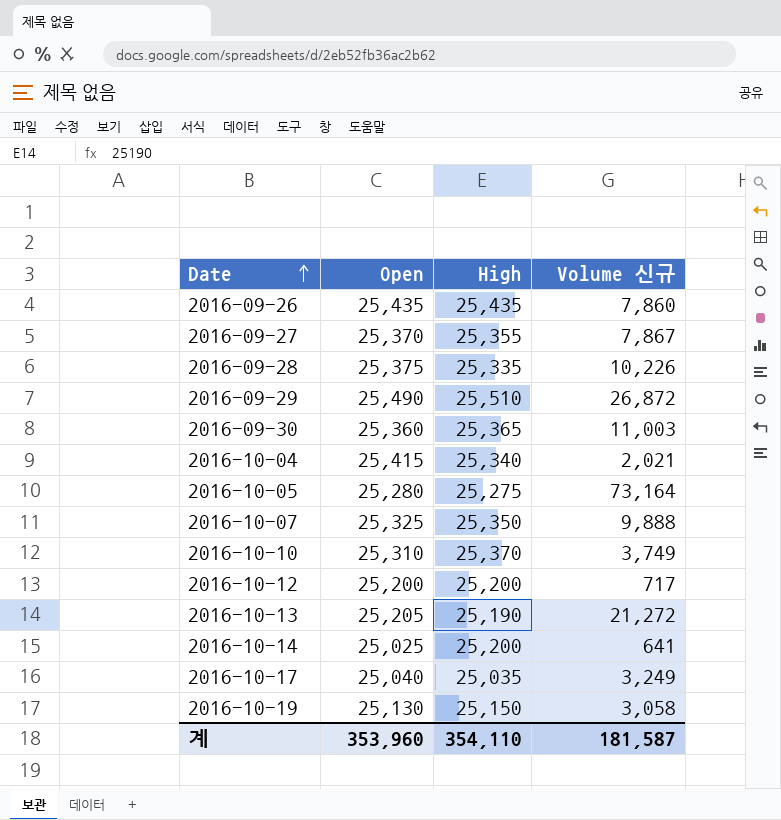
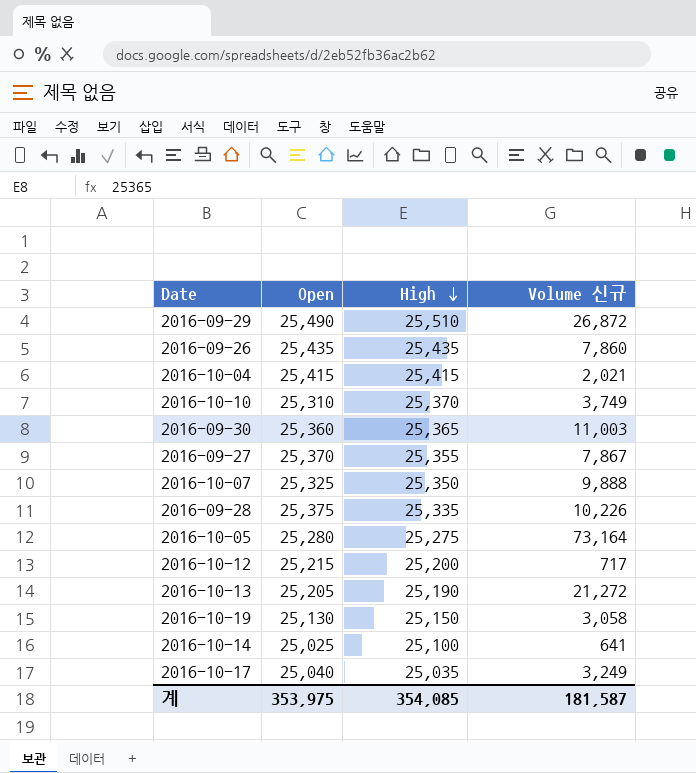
row order: Date ascending -> High descending
2016-10-04 | High: 25,340 -> 25,415
2016-10-12 | Open: 25,200 -> 25,215
2016-10-14 | High: 25,200 -> 25,100
계 | Open: 353,960 -> 353,975
계 | High: 354,110 -> 354,085

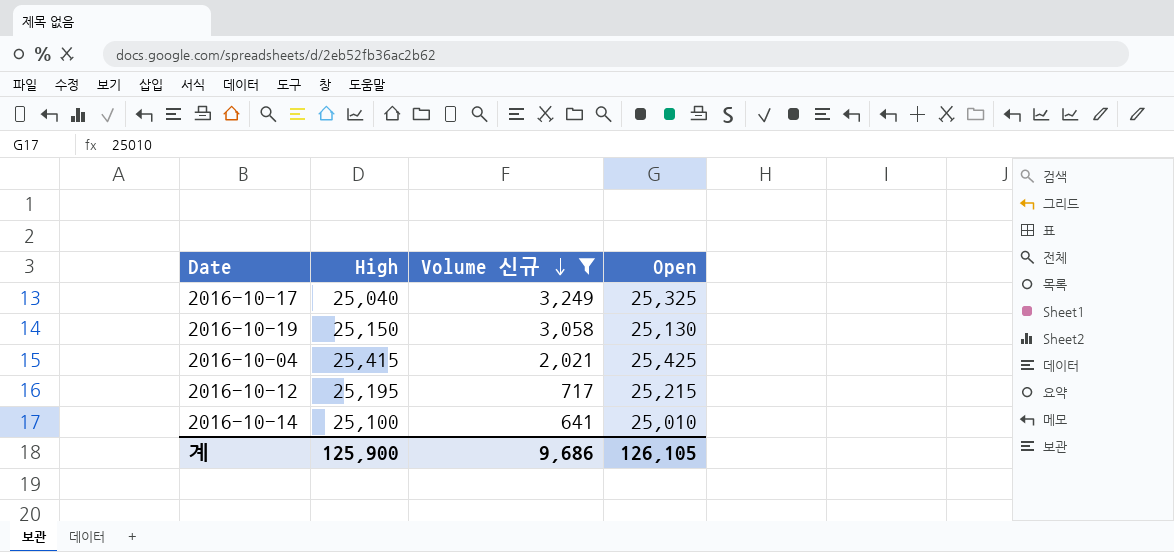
filter: none -> Volume 신규 <= 3,249
row order: High descending -> Volume 신규 descending
column Open | position: 2 -> 4
2016-10-17 | High: 25,035 -> 25,040
2016-10-17 | Open: 25,040 -> 25,325
2016-10-04 | Open: 25,415 -> 25,425
2016-10-12 | High: 25,200 -> 25,195
2016-10-14 | Open: 25,025 -> 25,010
계 | High: 354,085 -> 125,900
계 | Volume 신규: 181,587 -> 9,686
계 | Open: 353,975 -> 126,105

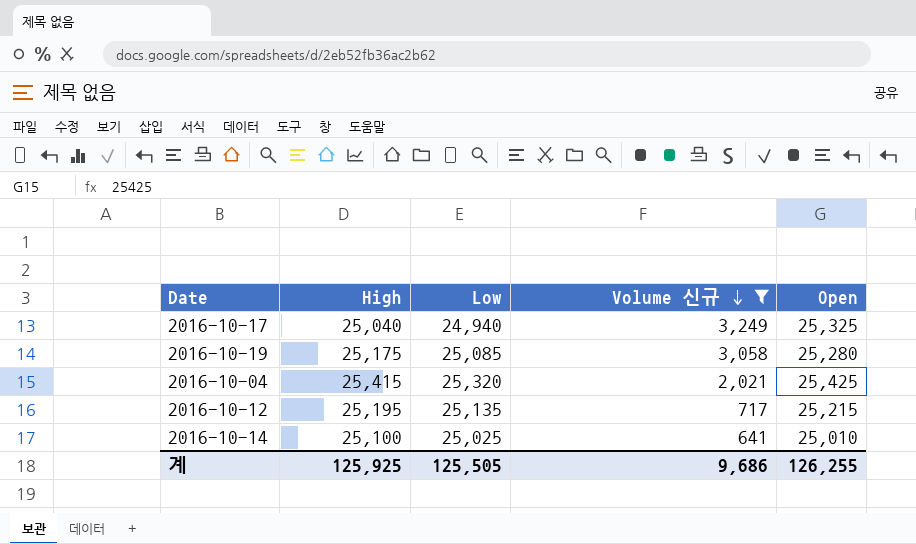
column Low | position: none -> 3
2016-10-19 | High: 25,150 -> 25,175
2016-10-19 | Open: 25,130 -> 25,280
계 | High: 125,900 -> 125,925
계 | Open: 126,105 -> 126,255

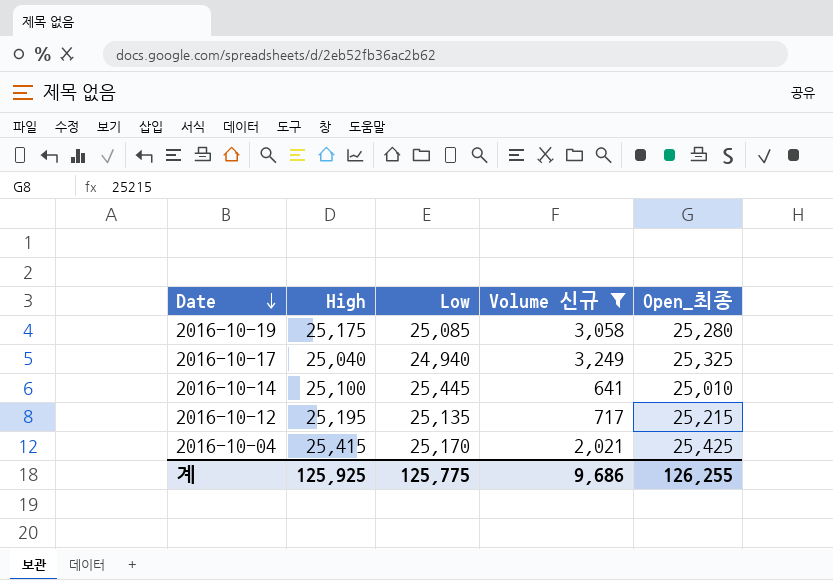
row order: Volume 신규 descending -> Date descending
column name: Open -> Open_최종
2016-10-14 | Low: 25,025 -> 25,445
2016-10-04 | Low: 25,320 -> 25,170
계 | Low: 125,505 -> 125,775

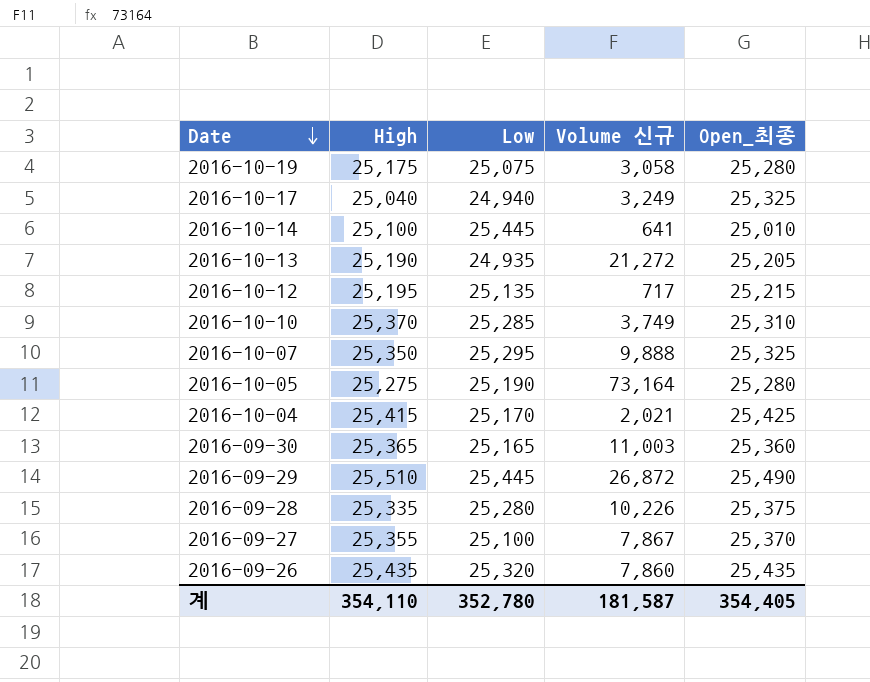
filter: Volume 신규 <= 3,249 -> none
2016-10-19 | Low: 25,085 -> 25,075
계 | High: 125,925 -> 354,110
계 | Low: 125,775 -> 352,780
계 | Volume 신규: 9,686 -> 181,587
계 | Open_최종: 126,255 -> 354,405

